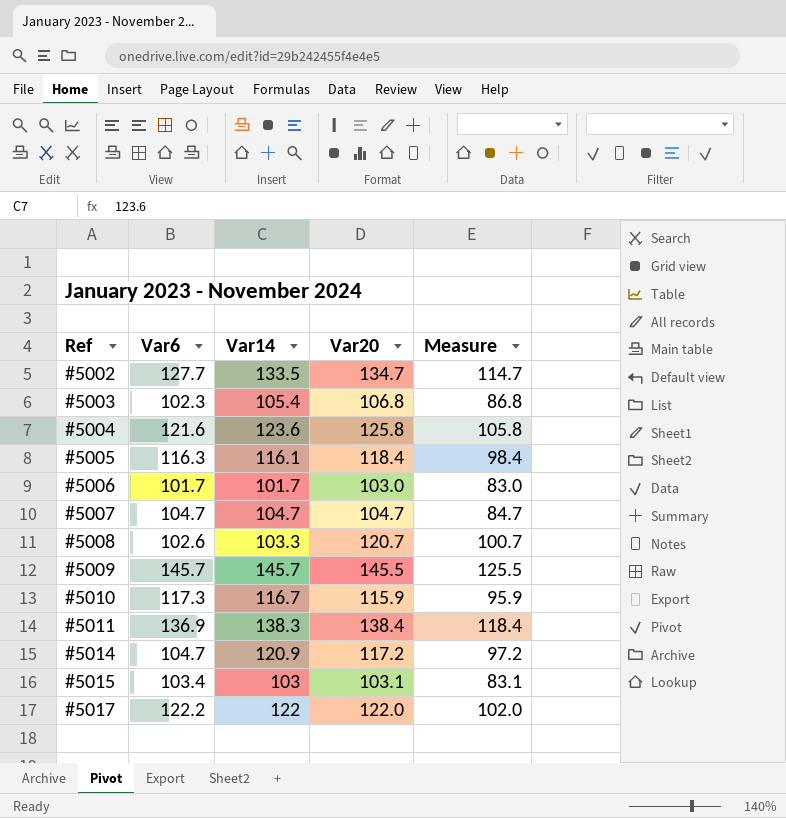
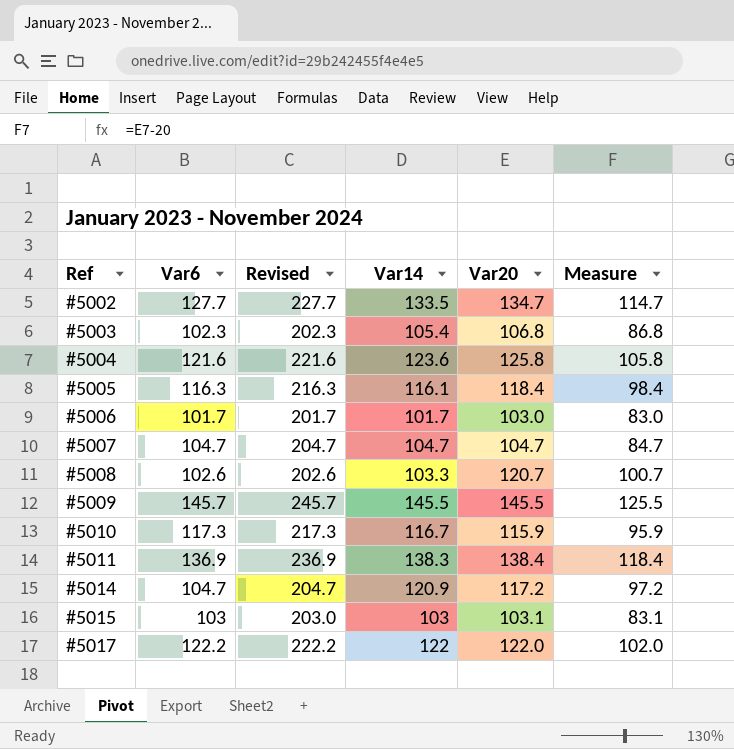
column Revised | formula: none -> [Var6] + 100
#5009 | Var14: 145.7 -> 145.5
#5015 | Var6: 103.4 -> 103

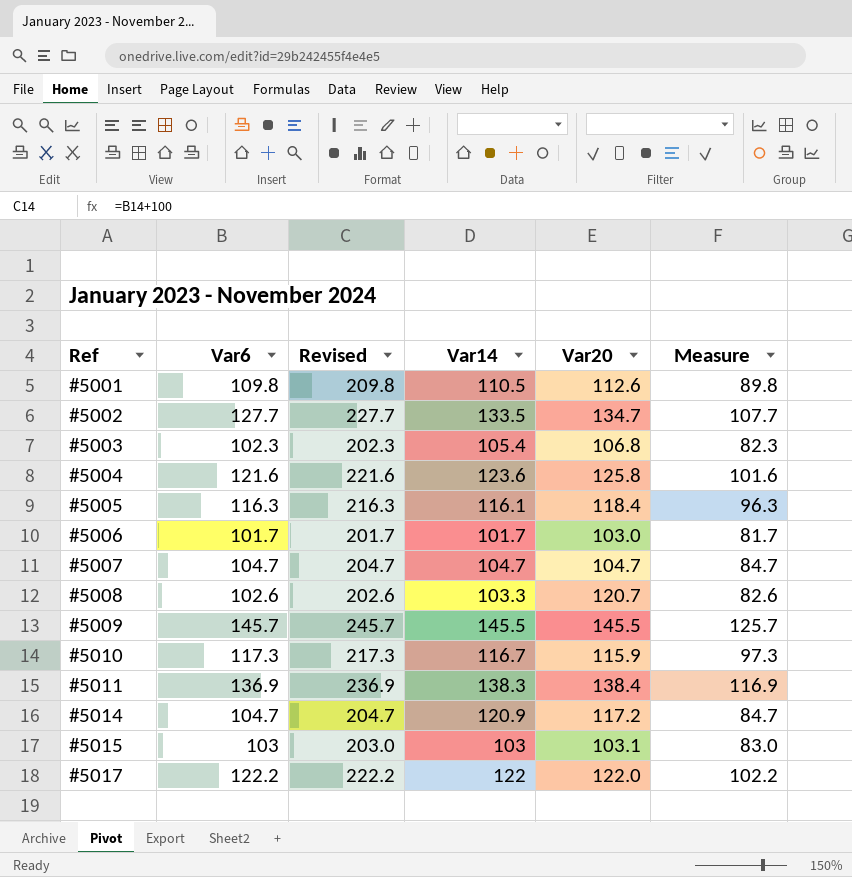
column Measure | formula: [Var20] - 20 -> [Var6] - 20
row #5001: none -> 109.8 | 209.8 | 110.5 | 112.6 | 89.8

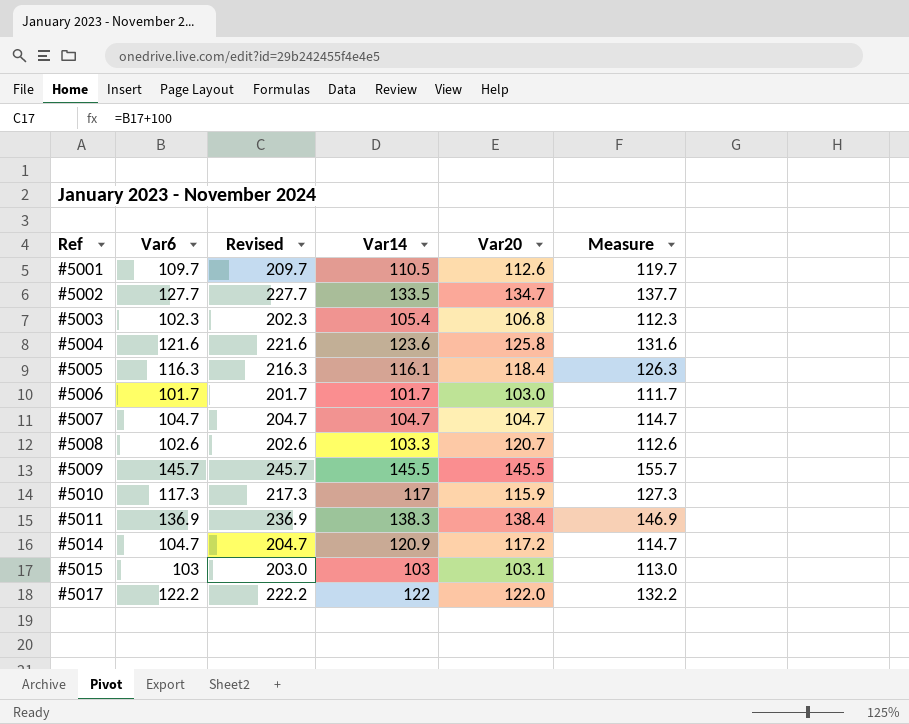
column Measure | formula: [Var6] - 20 -> [Var6] + 10
#5001 | Var6: 109.8 -> 109.7
#5001 | Revised: 209.8 -> 209.7
#5010 | Var14: 116.7 -> 117

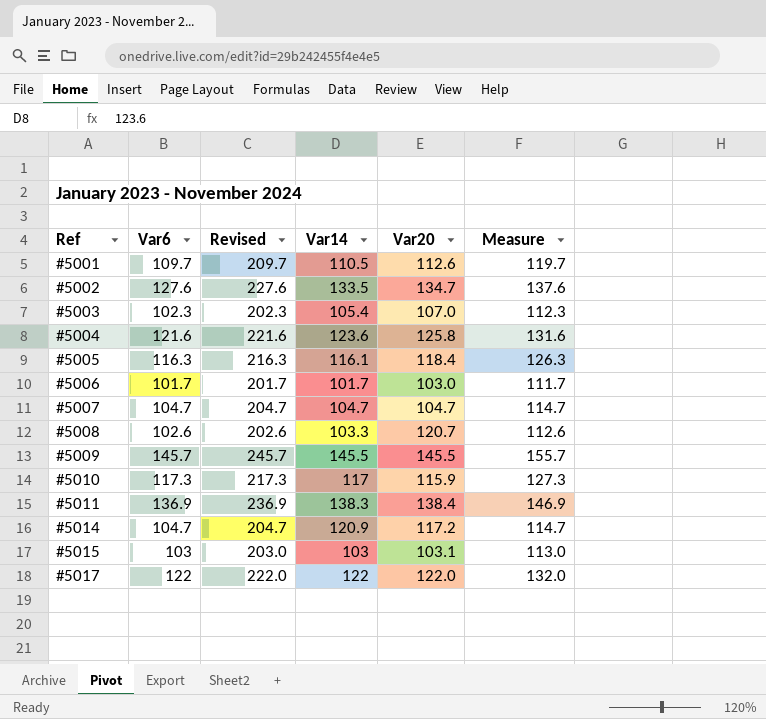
#5002 | Var6: 127.7 -> 127.6
#5002 | Revised: 227.7 -> 227.6
#5002 | Measure: 137.7 -> 137.6
#5003 | Var20: 106.8 -> 107.0
#5017 | Var6: 122.2 -> 122
#5017 | Revised: 222.2 -> 222.0
#5017 | Measure: 132.2 -> 132.0

